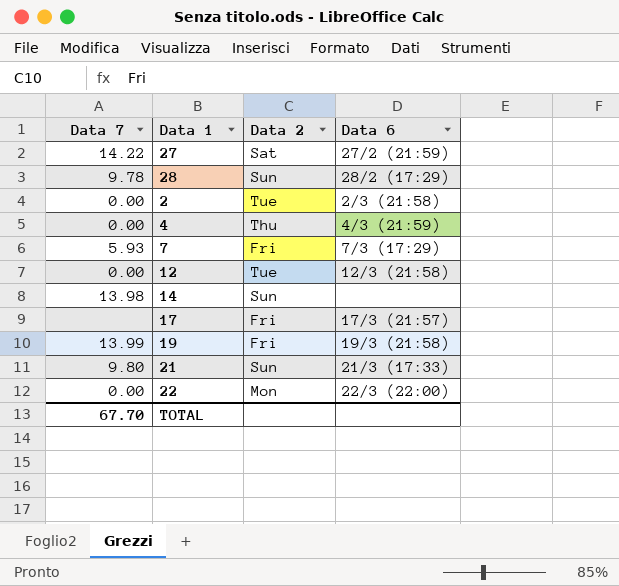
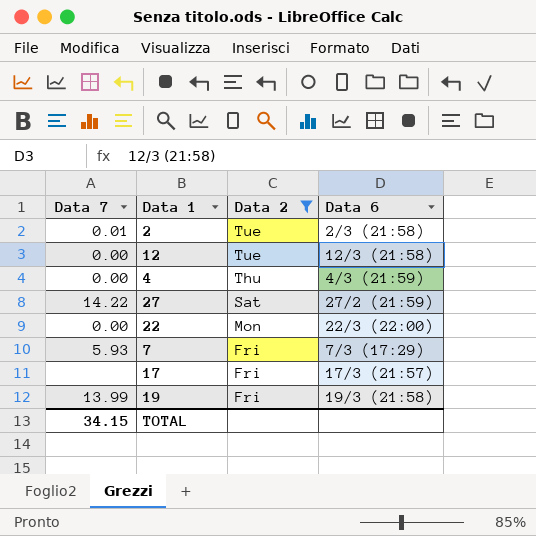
filter: none -> Data 2 != Sun
row order: none -> Data 2 descending
2 | Data 7: 0.00 -> 0.01
TOTAL | Data 7: 67.70 -> 34.15

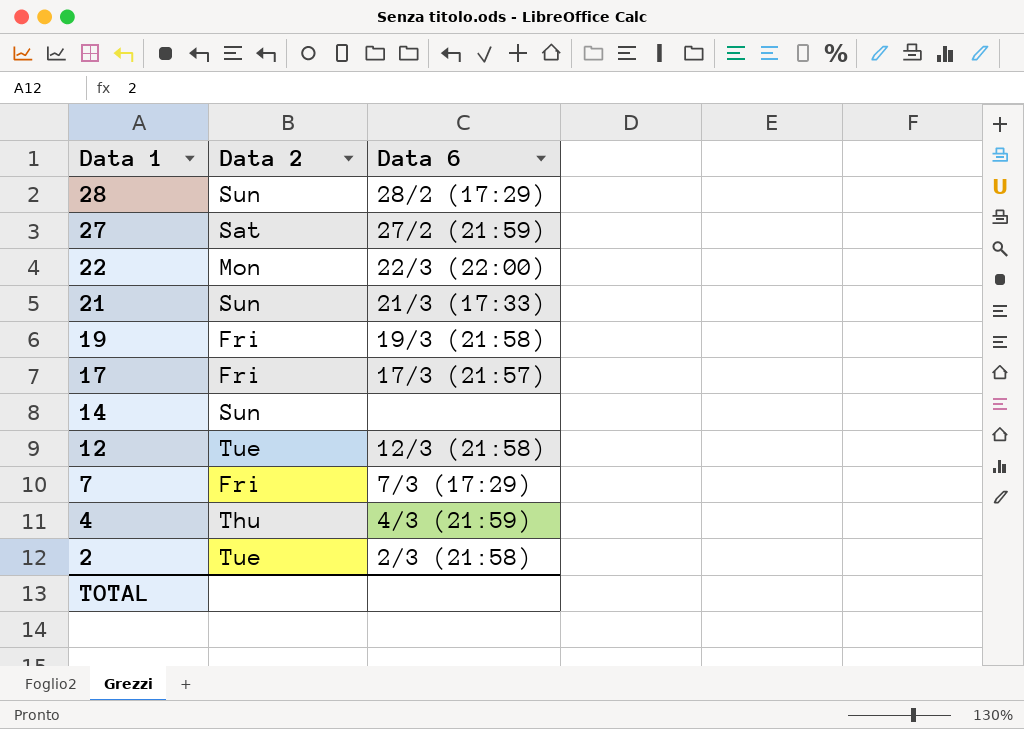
filter: Data 2 != Sun -> none
row order: Data 2 descending -> Data 1 descending
column Data 7 | position: 1 -> none

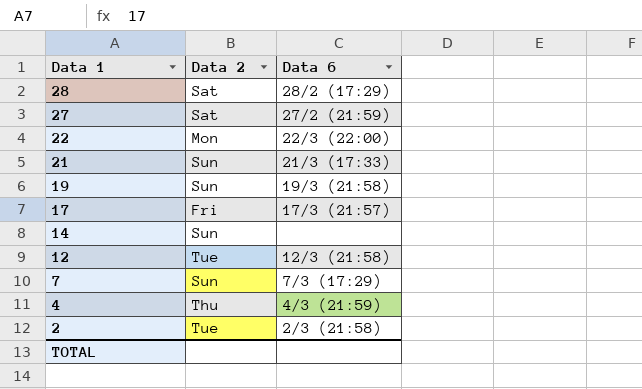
28 | Data 2: Sun -> Sat
19 | Data 2: Fri -> Sun
7 | Data 2: Fri -> Sun

